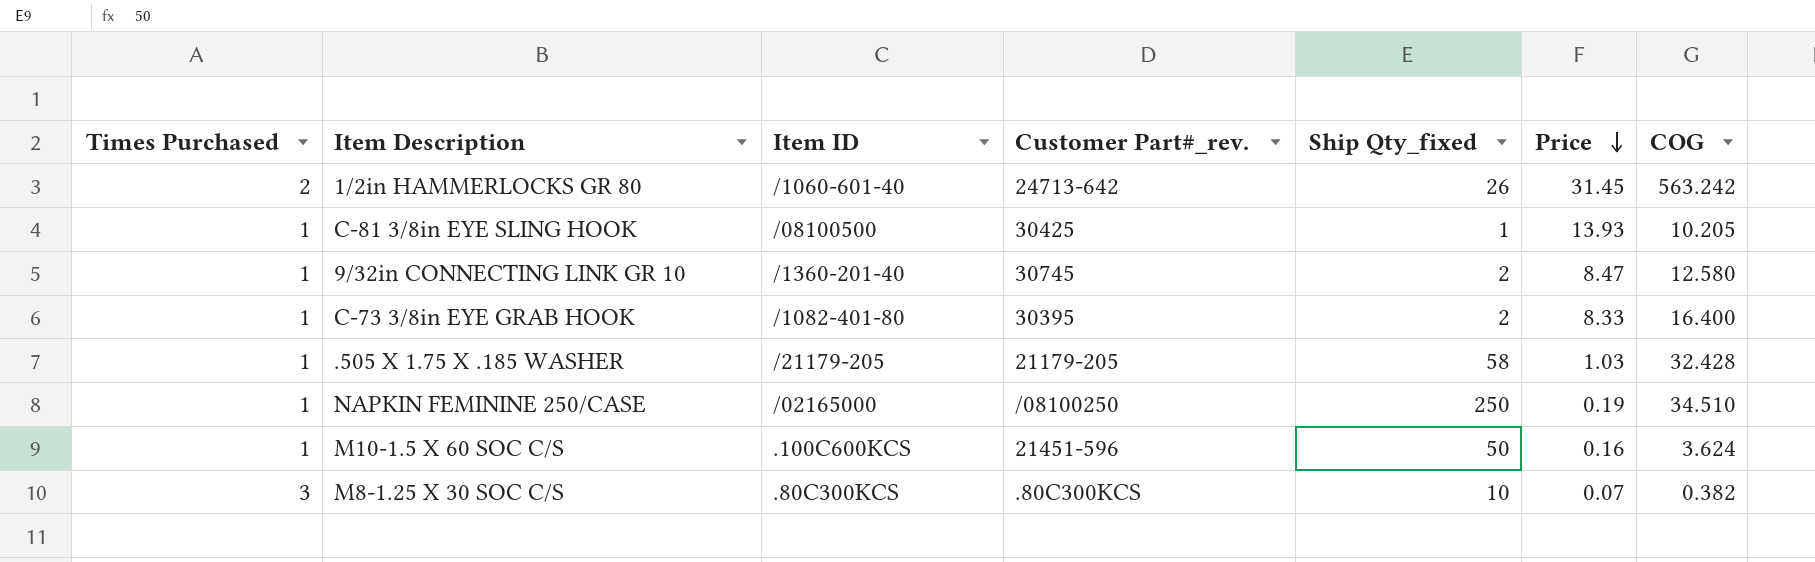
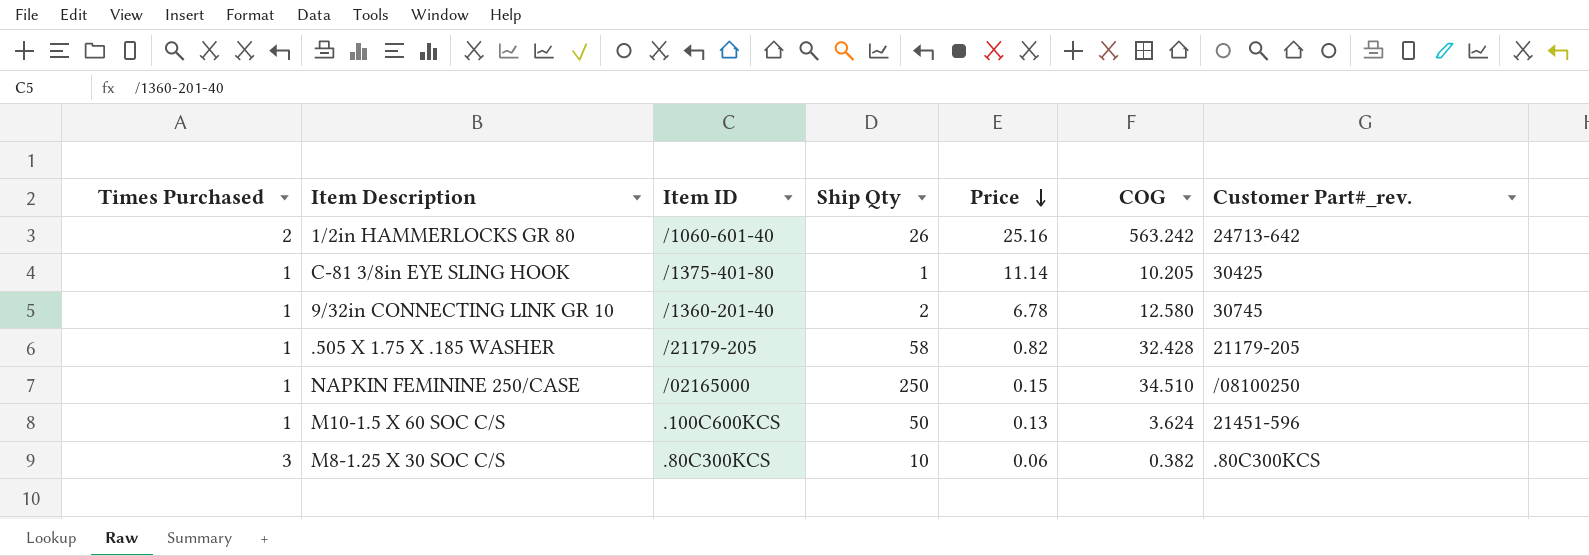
column name: Ship Qty_fixed -> Ship Qty
column Customer Part#_rev. | position: 4 -> 7
row C-73 3/8in EYE GRAB HOOK: 1 | /1082-401-80 | 30395 | 2 | 8.33 | 16.400 -> none
1/2in HAMMERLOCKS GR 80 | Price: 31.45 -> 25.16
C-81 3/8in EYE SLING HOOK | Item ID: /08100500 -> /1375-401-80
C-81 3/8in EYE SLING HOOK | Price: 13.93 -> 11.14
9/32in CONNECTING LINK GR 10 | Price: 8.47 -> 6.78
.505 X 1.75 X .185 WASHER | Price: 1.03 -> 0.82
NAPKIN FEMININE 250/CASE | Price: 0.19 -> 0.15
M10-1.5 X 60 SOC C/S | Price: 0.16 -> 0.13
M8-1.25 X 30 SOC C/S | Price: 0.07 -> 0.06

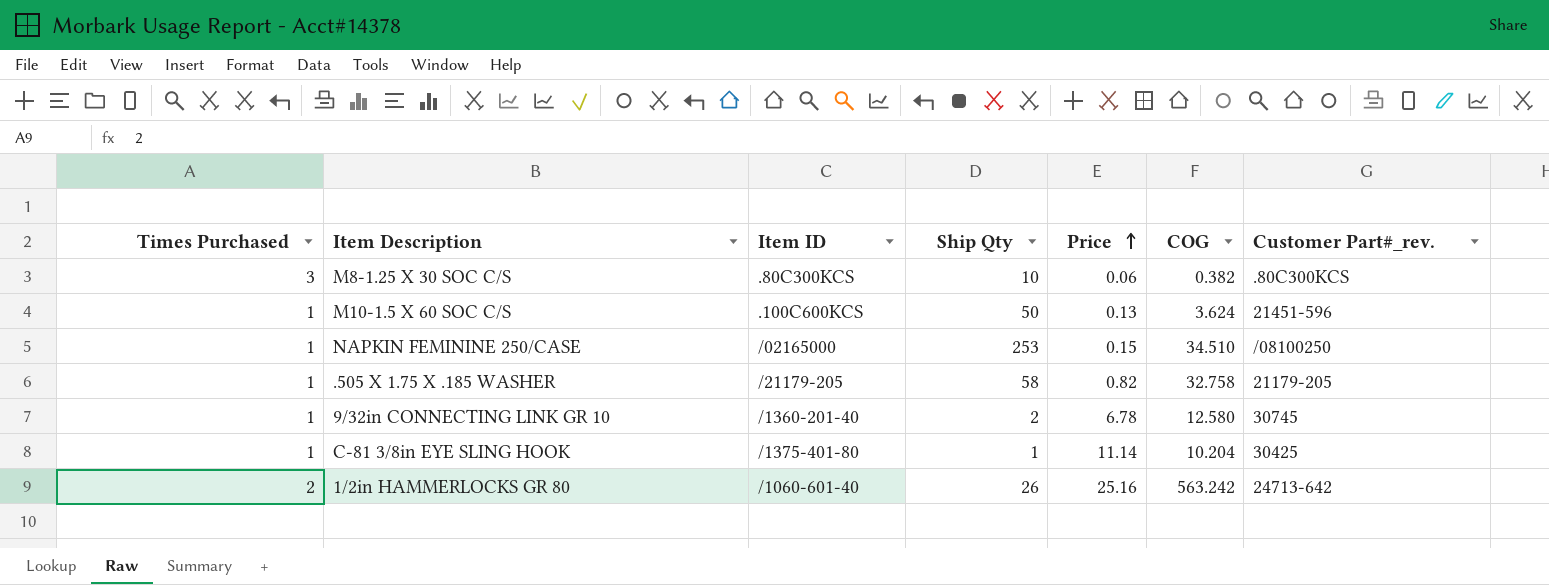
row order: Price descending -> Price ascending
NAPKIN FEMININE 250/CASE | Ship Qty: 250 -> 253
.505 X 1.75 X .185 WASHER | COG: 32.428 -> 32.758
C-81 3/8in EYE SLING HOOK | COG: 10.205 -> 10.204

